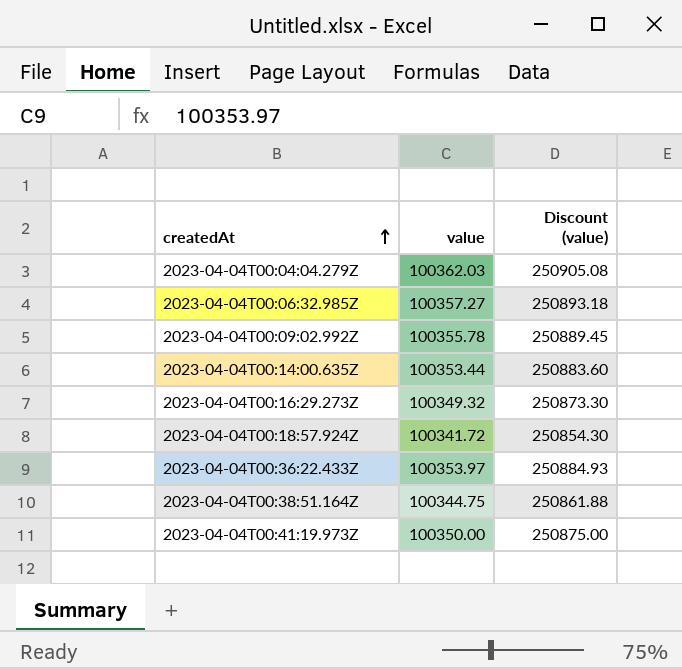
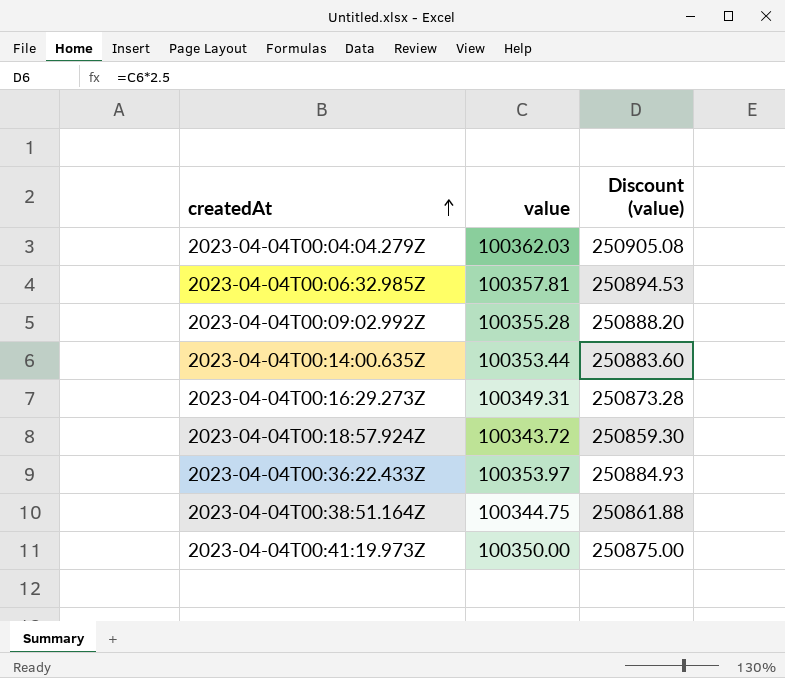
2023-04-04T00:06:32.985Z | value: 100357.27 -> 100357.81
2023-04-04T00:06:32.985Z | Discount (value): 250893.18 -> 250894.53
2023-04-04T00:09:02.992Z | value: 100355.78 -> 100355.28
2023-04-04T00:09:02.992Z | Discount (value): 250889.45 -> 250888.20
2023-04-04T00:16:29.273Z | value: 100349.32 -> 100349.31
2023-04-04T00:16:29.273Z | Discount (value): 250873.30 -> 250873.28
2023-04-04T00:18:57.924Z | value: 100341.72 -> 100343.72
2023-04-04T00:18:57.924Z | Discount (value): 250854.30 -> 250859.30

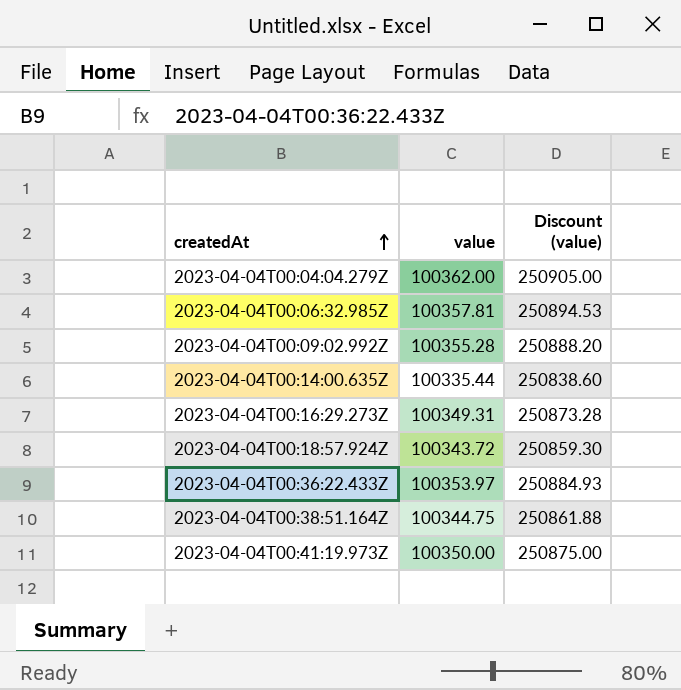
2023-04-04T00:04:04.279Z | value: 100362.03 -> 100362.00
2023-04-04T00:04:04.279Z | Discount (value): 250905.08 -> 250905.00
2023-04-04T00:14:00.635Z | value: 100353.44 -> 100335.44
2023-04-04T00:14:00.635Z | Discount (value): 250883.60 -> 250838.60

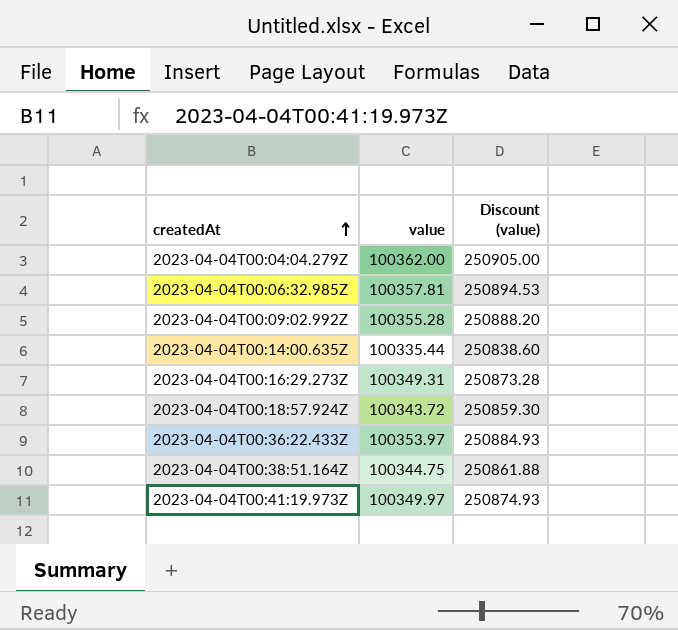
2023-04-04T00:41:19.973Z | value: 100350.00 -> 100349.97
2023-04-04T00:41:19.973Z | Discount (value): 250875.00 -> 250874.93

